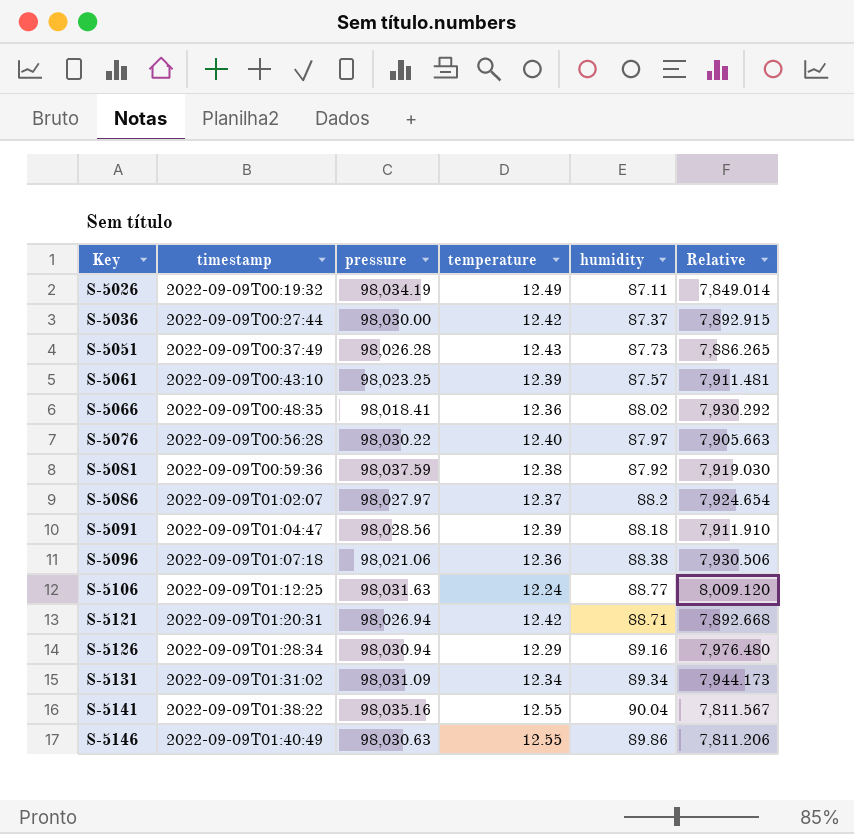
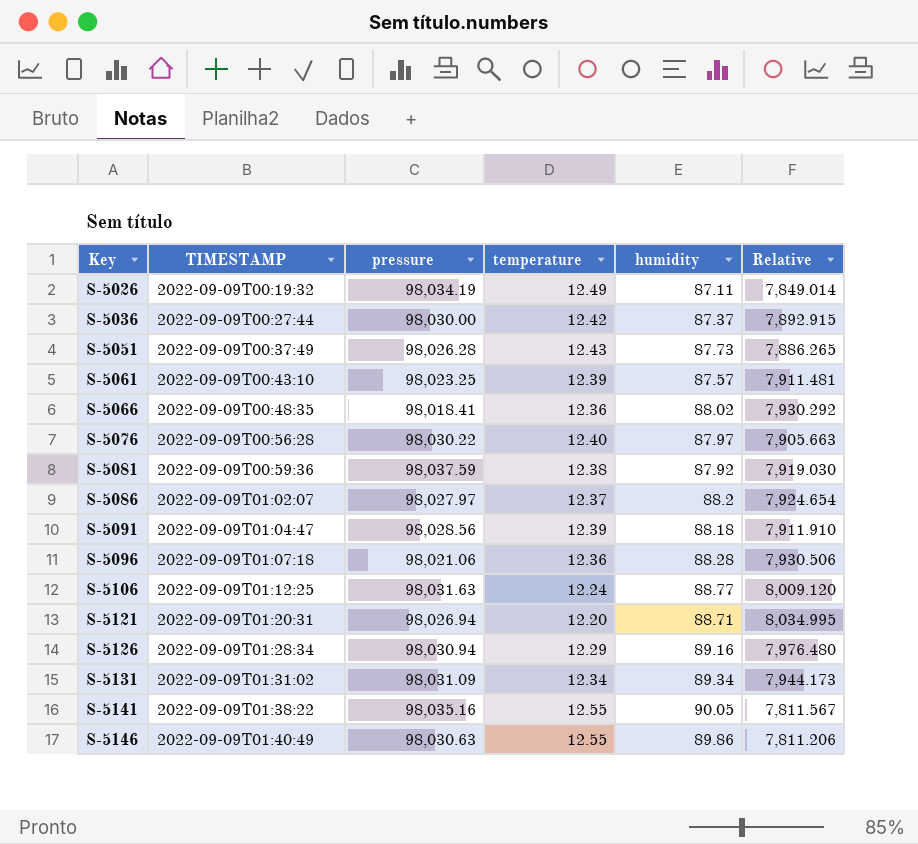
column name: timestamp -> TIMESTAMP
S-5096 | humidity: 88.38 -> 88.28
S-5121 | temperature: 12.42 -> 12.20
S-5121 | Relative: 7,892.668 -> 8,034.995
S-5141 | humidity: 90.04 -> 90.05

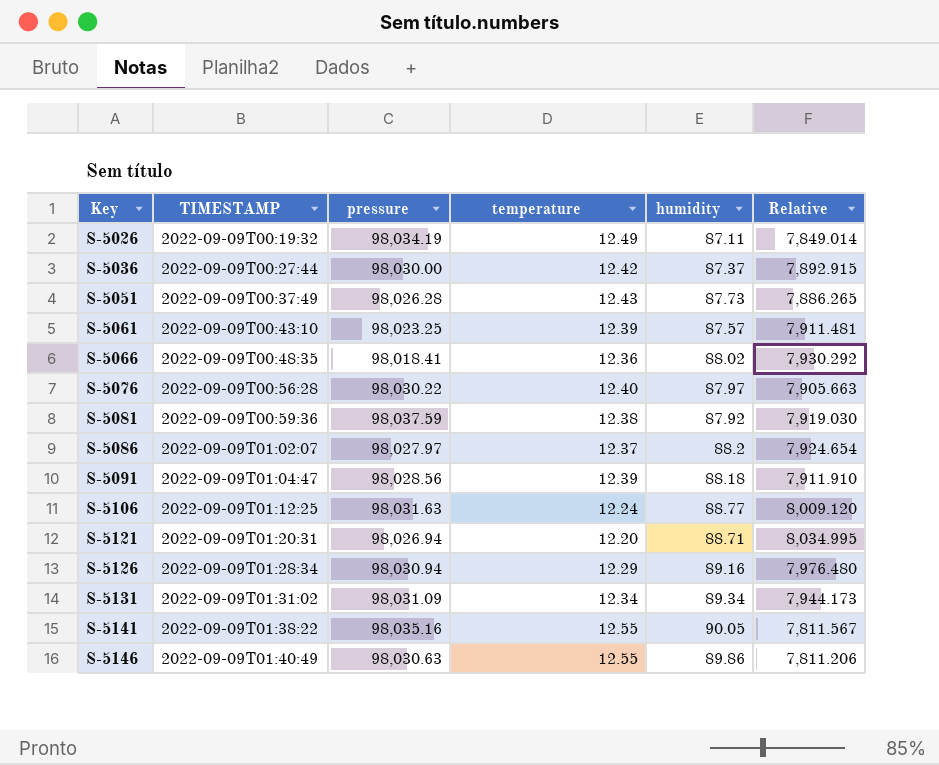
row S-5096: 2022-09-09T01:07:18 | 98,021.06 | 12.36 | 88.28 | 7,930.506 -> none

